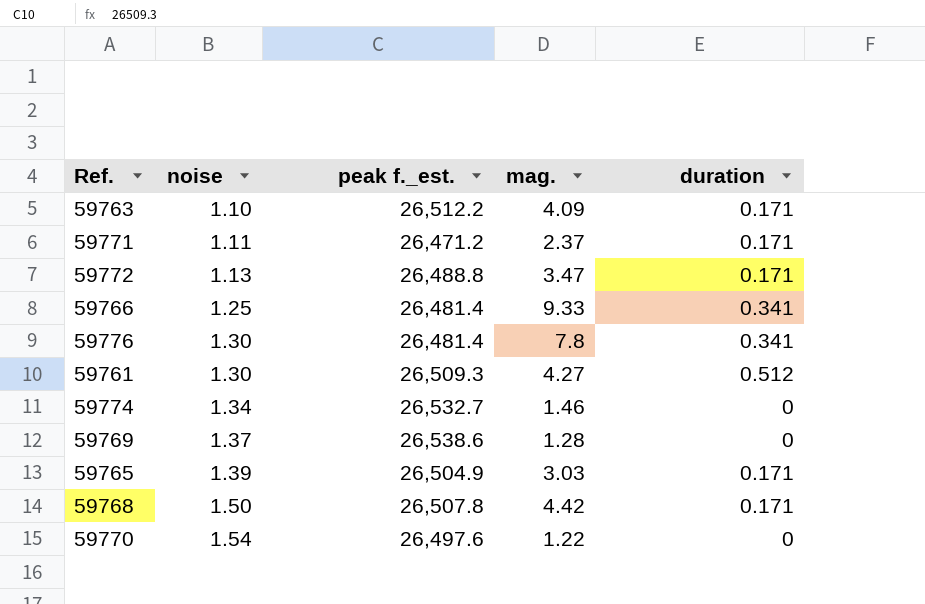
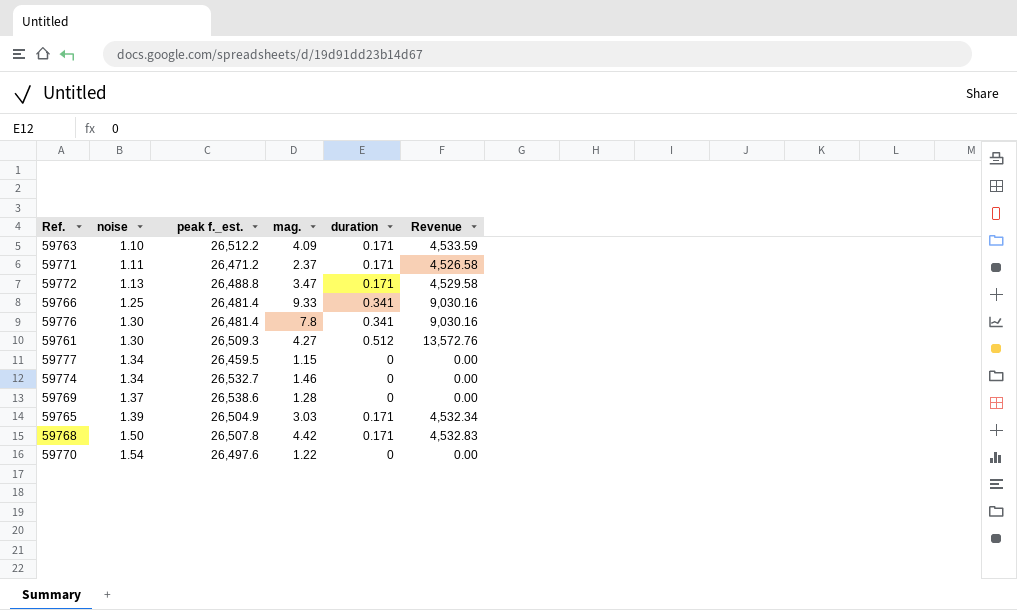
column Revenue | formula: none -> [peak f._est.] * [duration]
row 59777: none -> 1.34 | 26,459.5 | 1.15 | 0 | 0.00

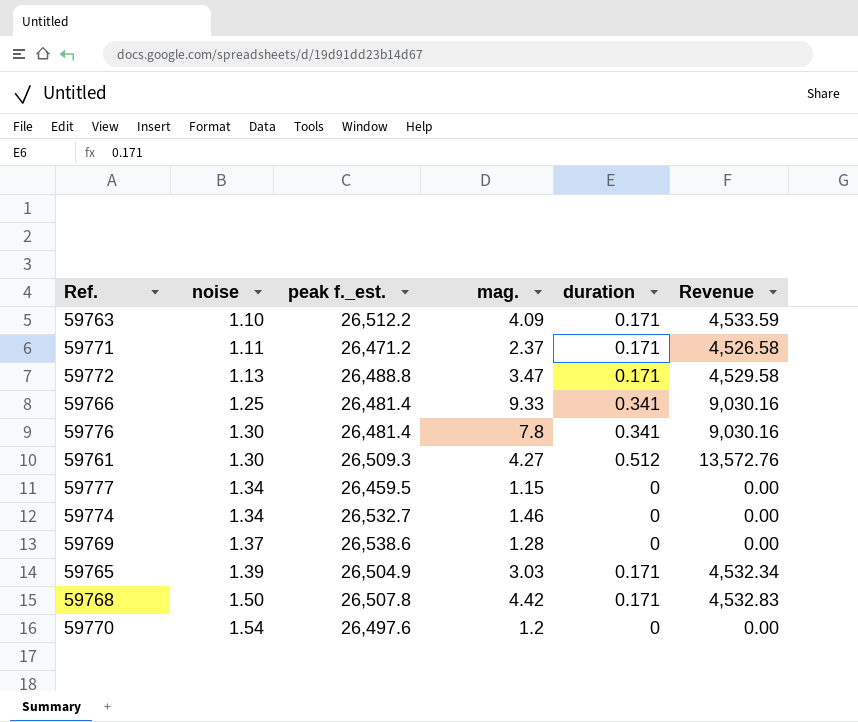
59770 | mag.: 1.22 -> 1.2

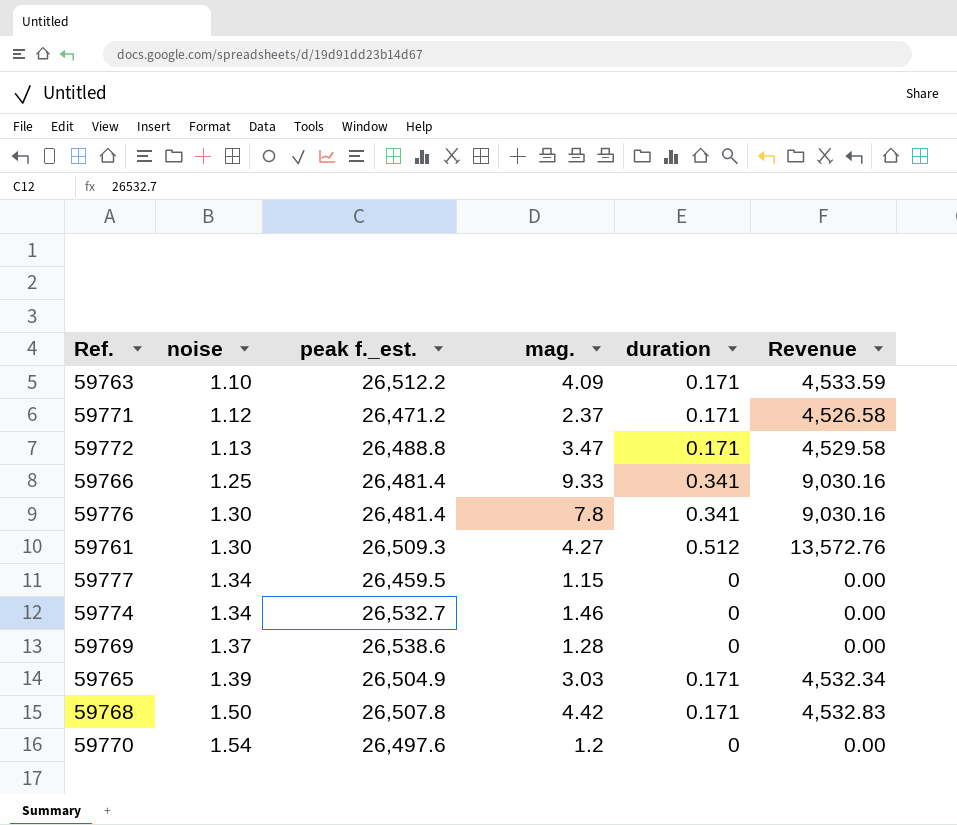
59771 | noise: 1.11 -> 1.12

